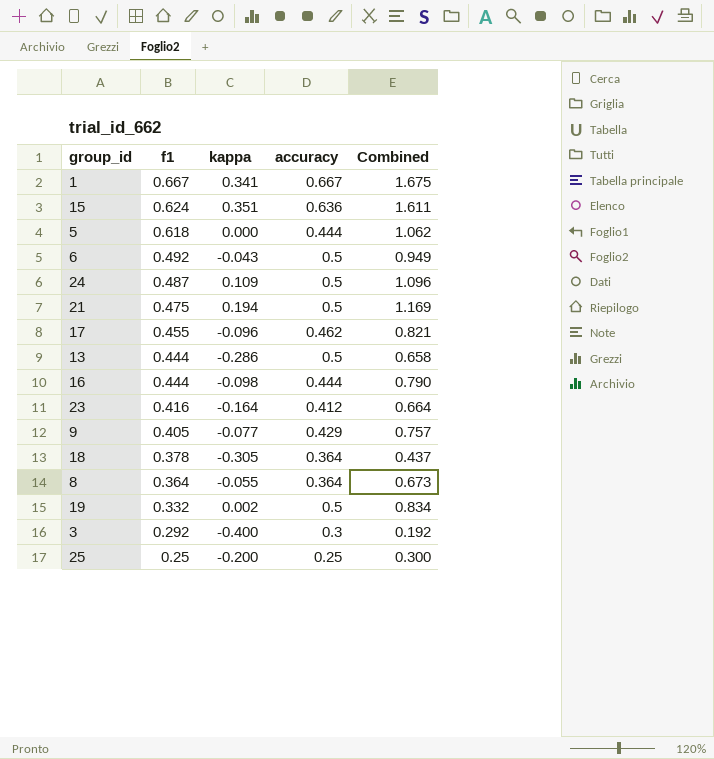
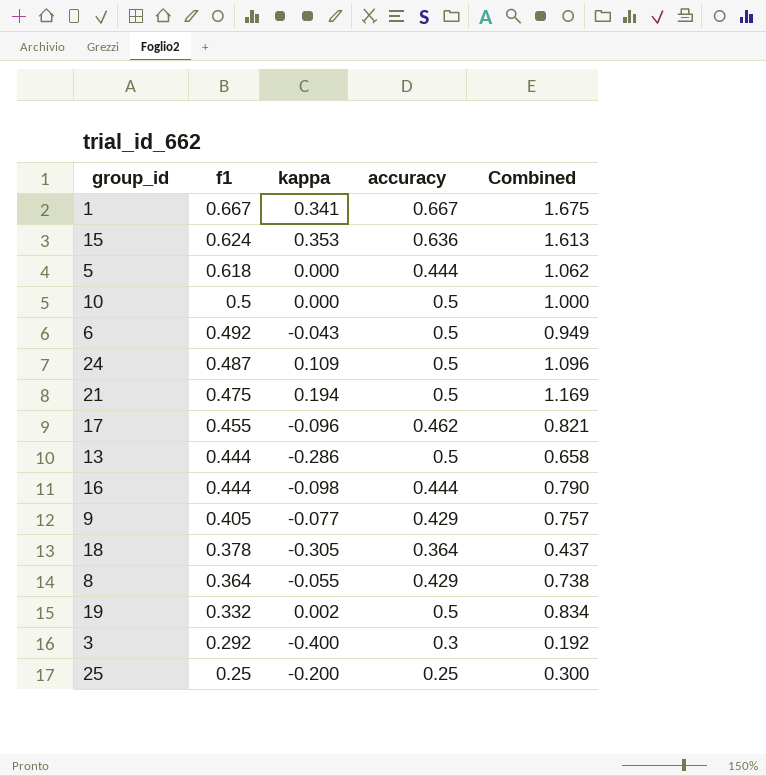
row 23: 0.416 | -0.164 | 0.412 | 0.664 -> none
15 | kappa: 0.351 -> 0.353
15 | Combined: 1.611 -> 1.613
row 10: none -> 0.5 | 0.000 | 0.5 | 1.000
8 | accuracy: 0.364 -> 0.429
8 | Combined: 0.673 -> 0.738

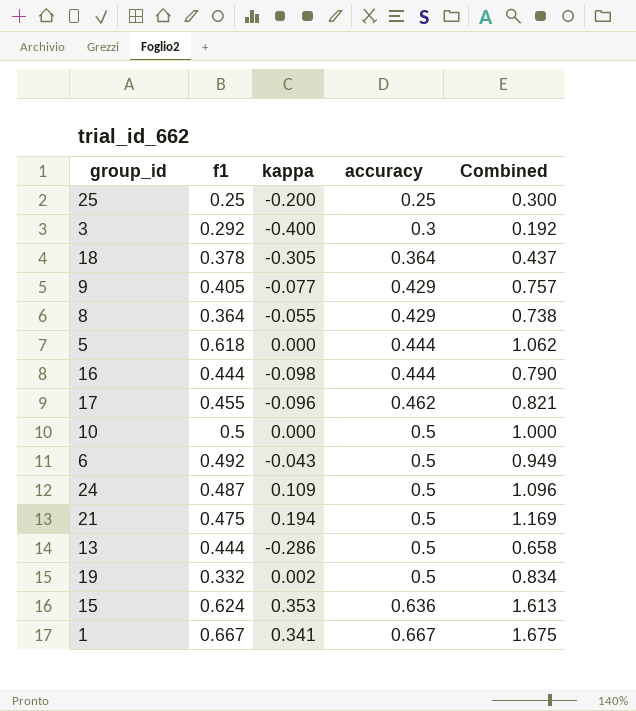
row order: f1 descending -> accuracy ascending

